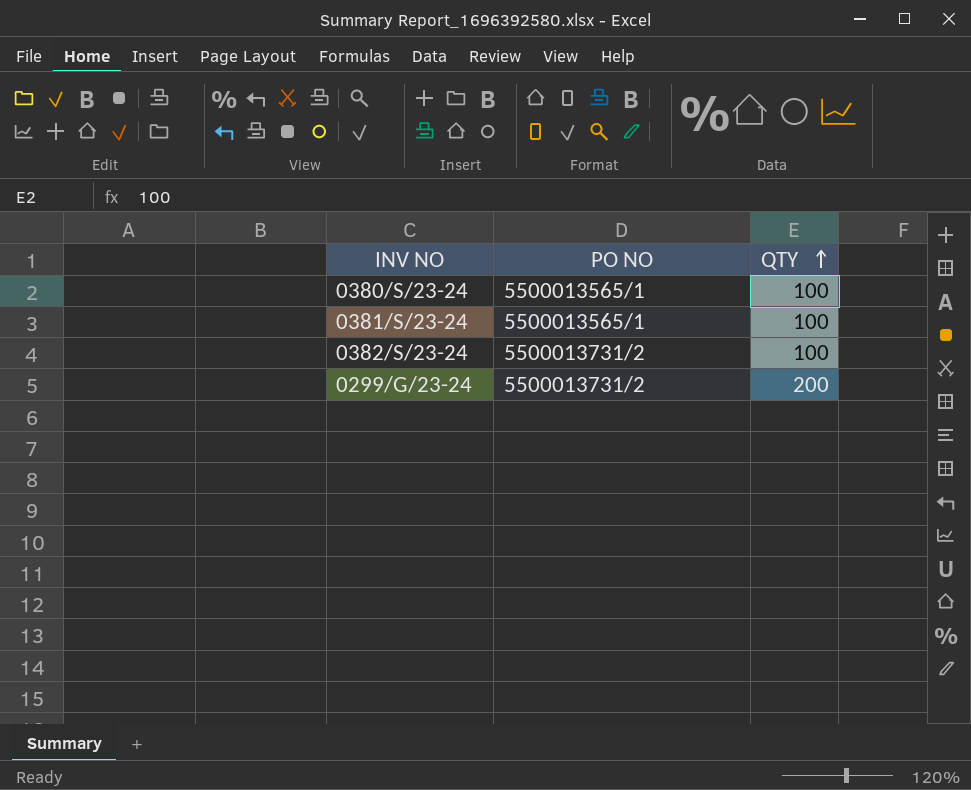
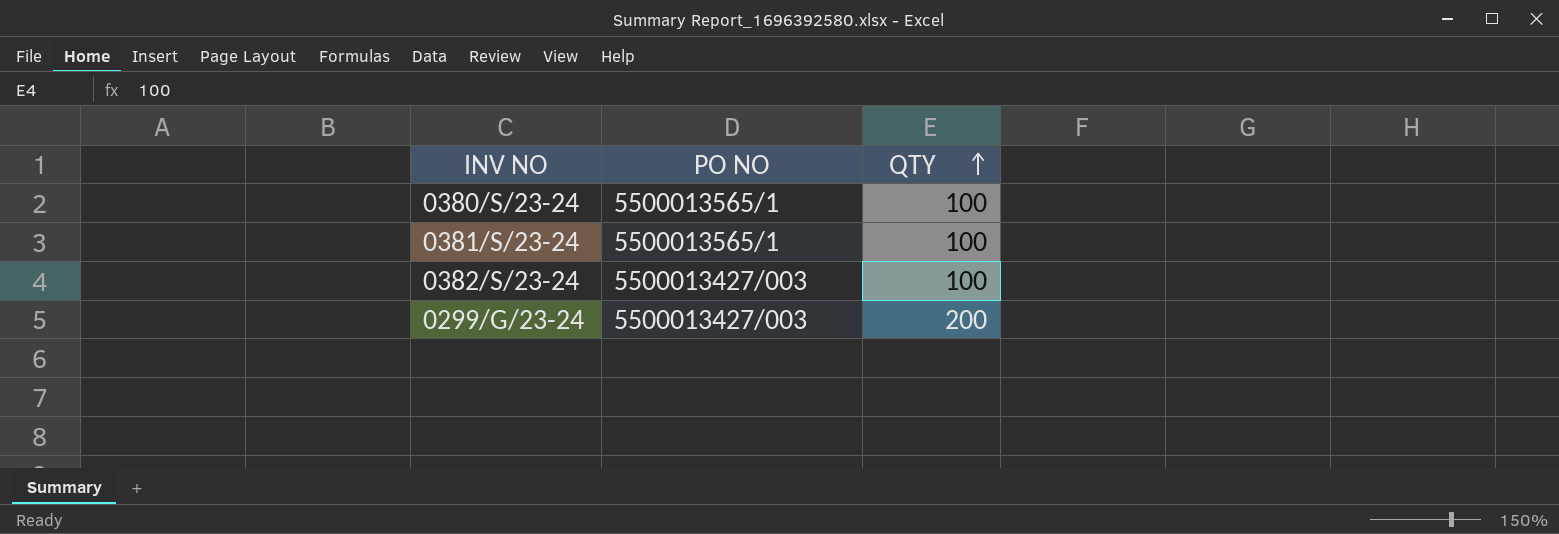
0382/S/23-24 | PO NO: 5500013731/2 -> 5500013427/003
0299/G/23-24 | PO NO: 5500013731/2 -> 5500013427/003

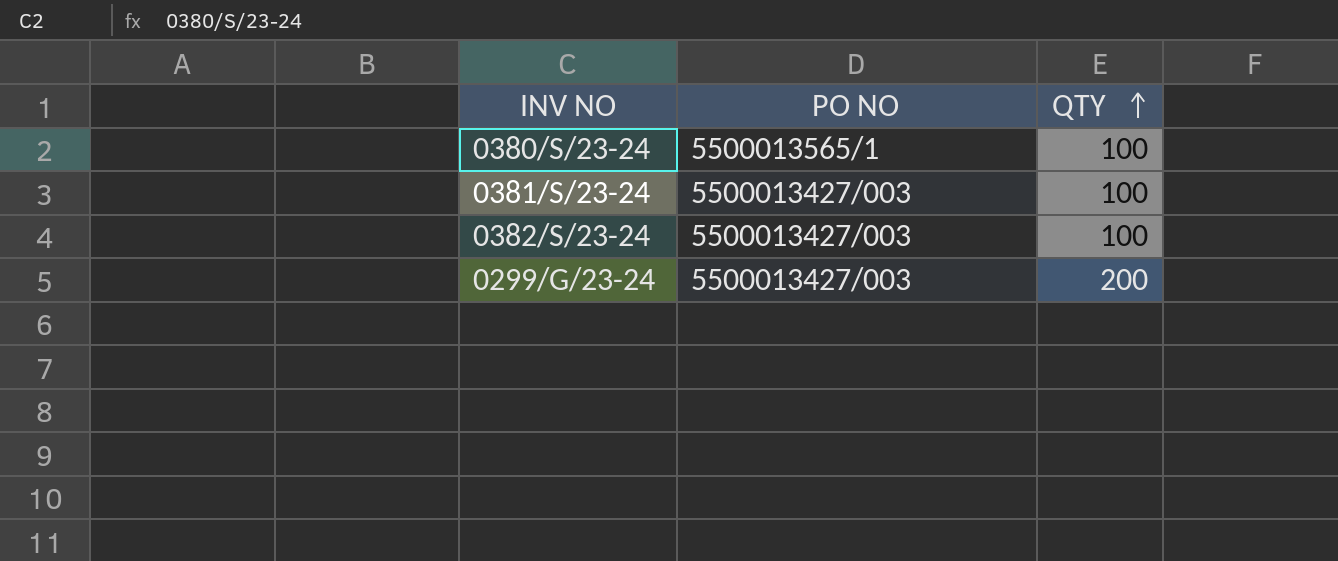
0381/S/23-24 | PO NO: 5500013565/1 -> 5500013427/003

